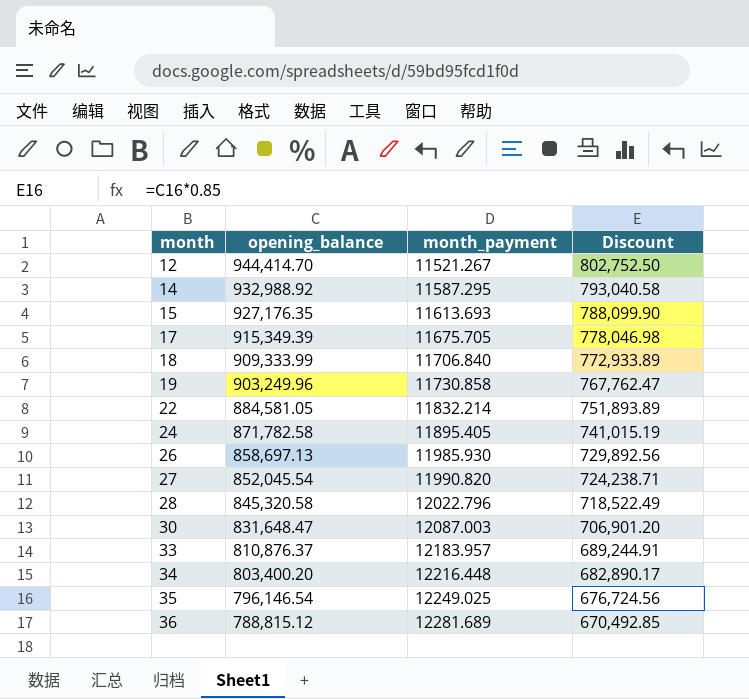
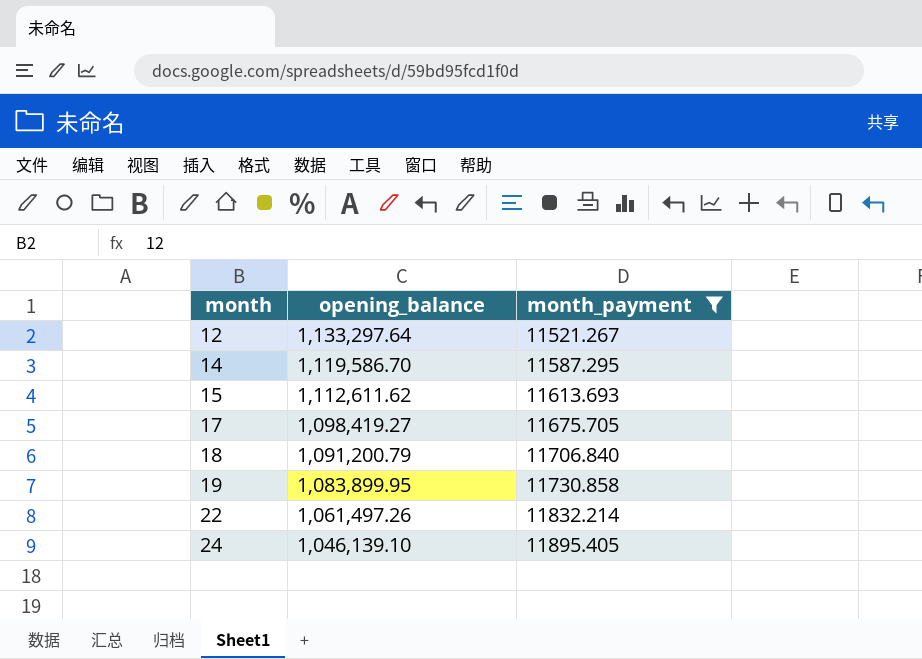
filter: none -> month_payment <= 11895.405
column Discount | formula: [opening_balance] * 0.85 -> none
12 | opening_balance: 944,414.70 -> 1,133,297.64
14 | opening_balance: 932,988.92 -> 1,119,586.70
15 | opening_balance: 927,176.35 -> 1,112,611.62
17 | opening_balance: 915,349.39 -> 1,098,419.27
18 | opening_balance: 909,333.99 -> 1,091,200.79
19 | opening_balance: 903,249.96 -> 1,083,899.95
22 | opening_balance: 884,581.05 -> 1,061,497.26
24 | opening_balance: 871,782.58 -> 1,046,139.10

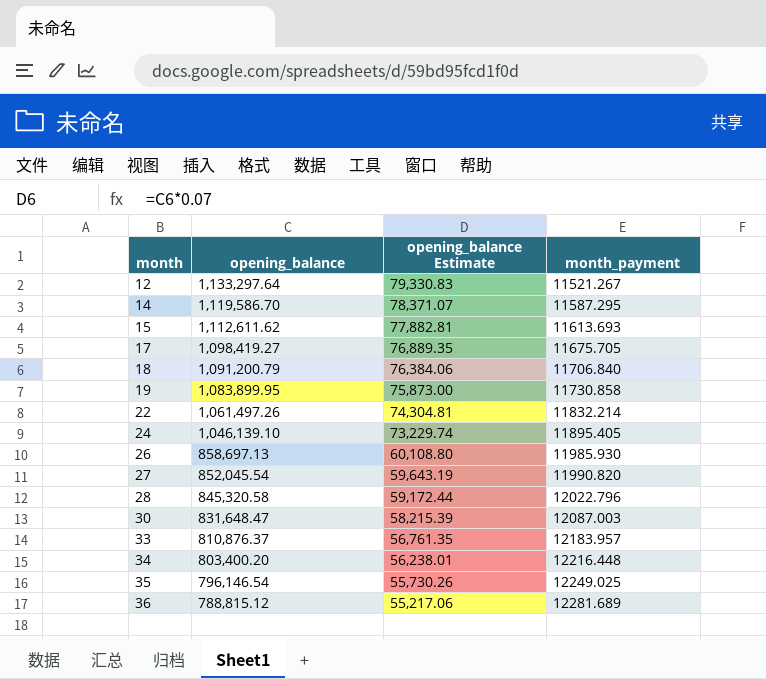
filter: month_payment <= 11895.405 -> none
column opening_balance Estimate | formula: none -> [opening_balance] * 0.07

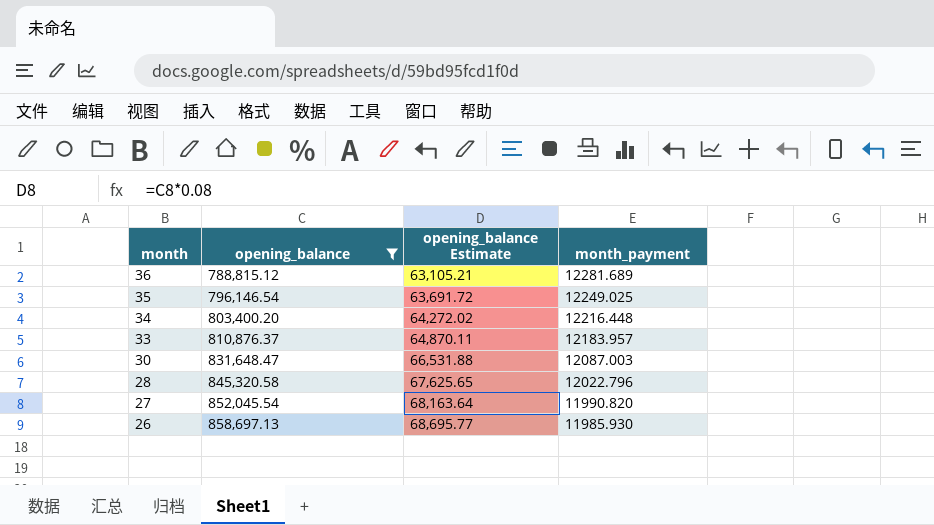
filter: none -> opening_balance <= 858,697.13
row order: month ascending -> month descending
column opening_balance Estimate | formula: [opening_balance] * 0.07 -> [opening_balance] * 0.08

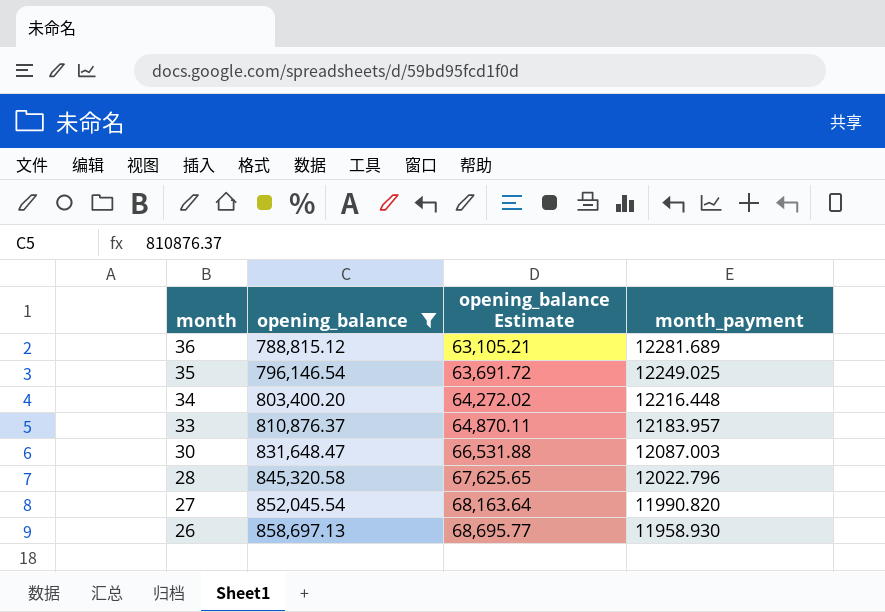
26 | month_payment: 11985.930 -> 11958.930

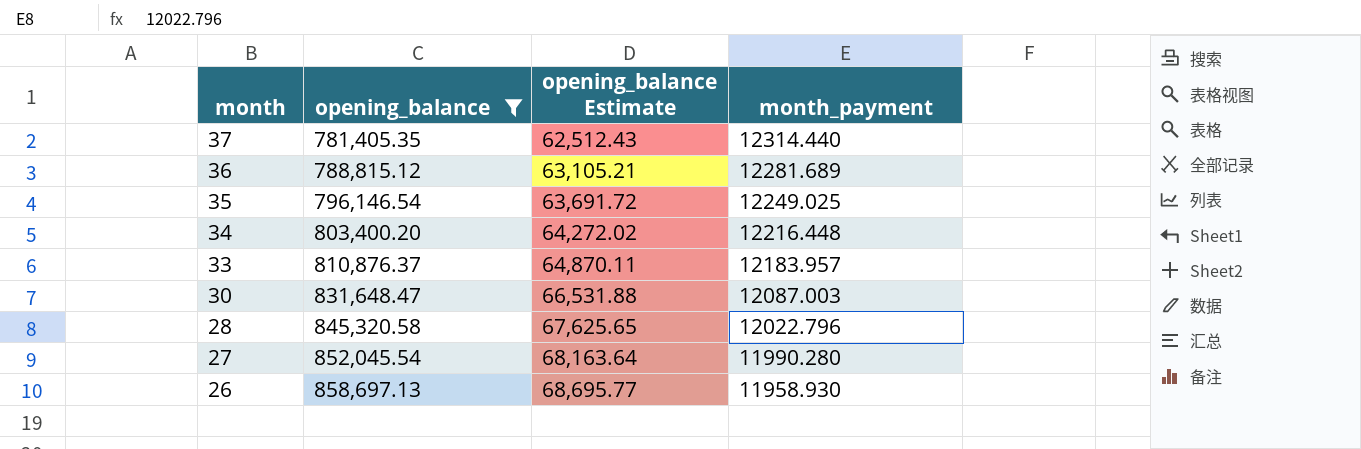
row 37: none -> 781,405.35 | 62,512.43 | 12314.440
27 | month_payment: 11990.820 -> 11990.280

